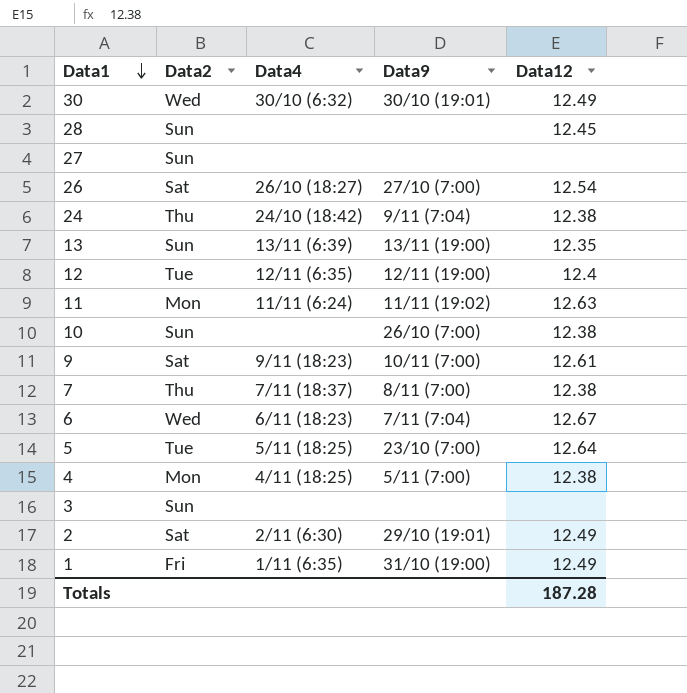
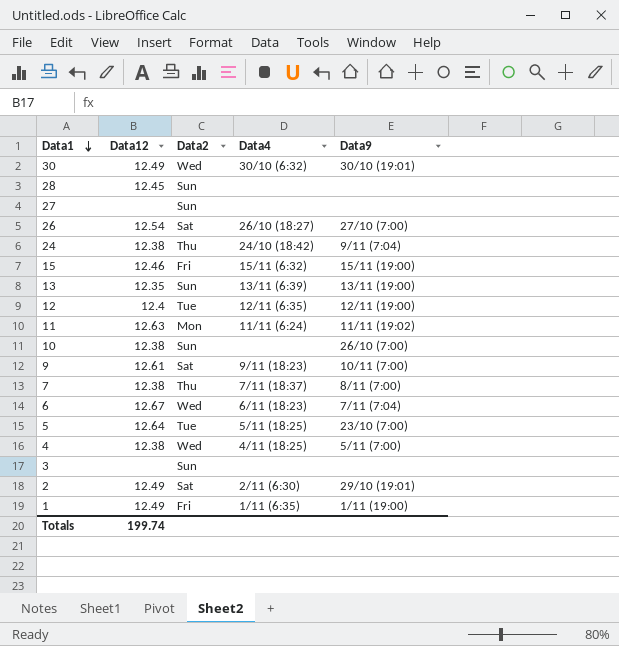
column Data12 | position: 5 -> 2
row 15: none -> 12.46 | Fri | 15/11 (6:32) | 15/11 (19:00)
4 | Data2: Mon -> Wed
1 | Data9: 31/10 (19:00) -> 1/11 (19:00)
Totals | Data12: 187.28 -> 199.74

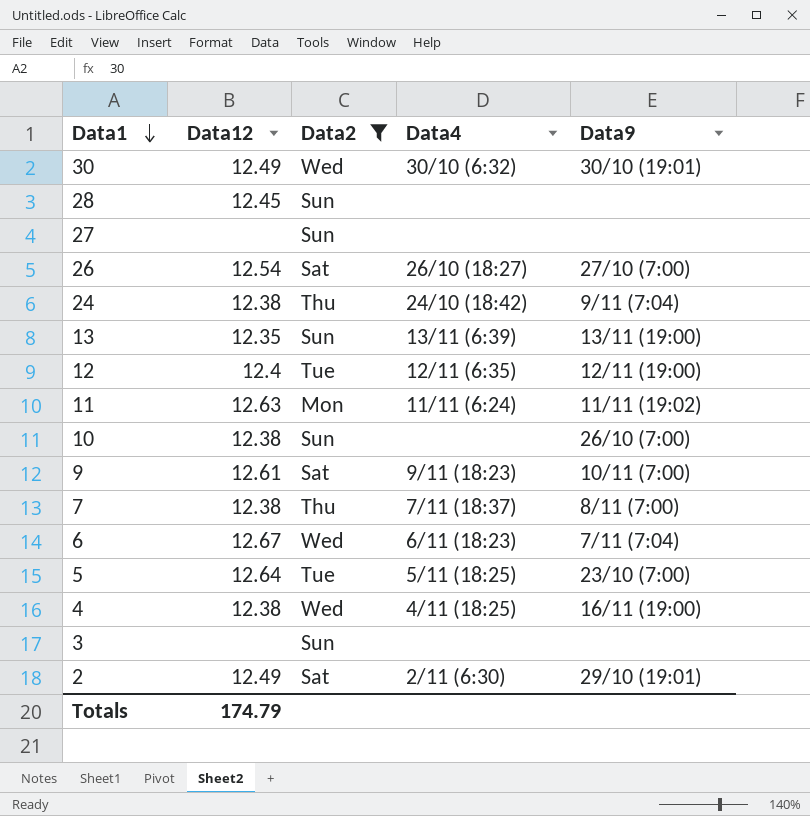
filter: none -> Data2 != Fri
4 | Data9: 5/11 (7:00) -> 16/11 (19:00)
Totals | Data12: 199.74 -> 174.79

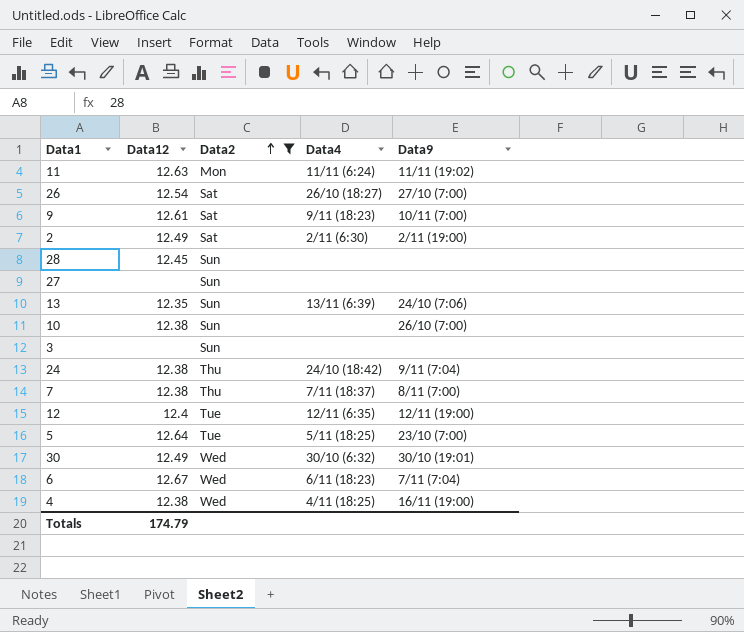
row order: Data1 descending -> Data2 ascending
2 | Data9: 29/10 (19:01) -> 2/11 (19:00)
13 | Data9: 13/11 (19:00) -> 24/10 (7:06)

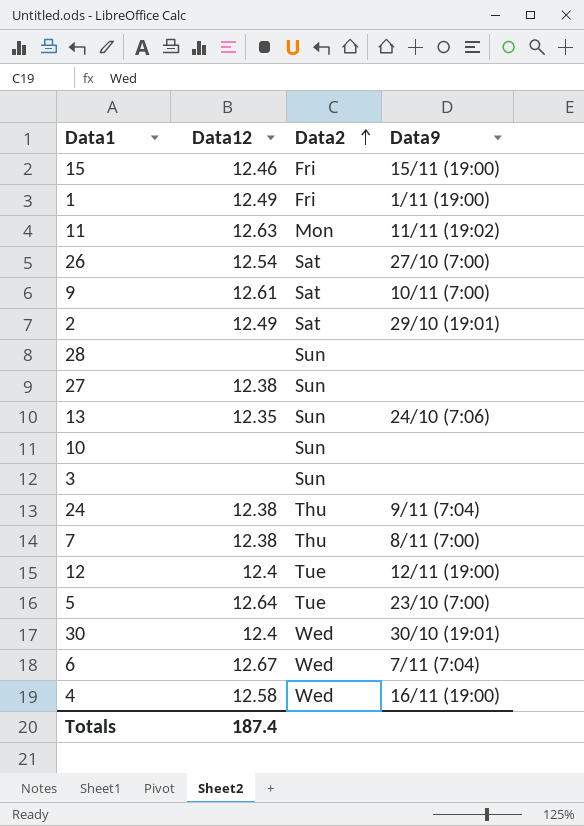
filter: Data2 != Fri -> none
column Data4 | position: 4 -> none
2 | Data9: 2/11 (19:00) -> 29/10 (19:01)
28 | Data12: 12.45 -> none
27 | Data12: none -> 12.38
10 | Data12: 12.38 -> none
10 | Data9: 26/10 (7:00) -> none
30 | Data12: 12.49 -> 12.4
4 | Data12: 12.38 -> 12.58
Totals | Data12: 174.79 -> 187.4

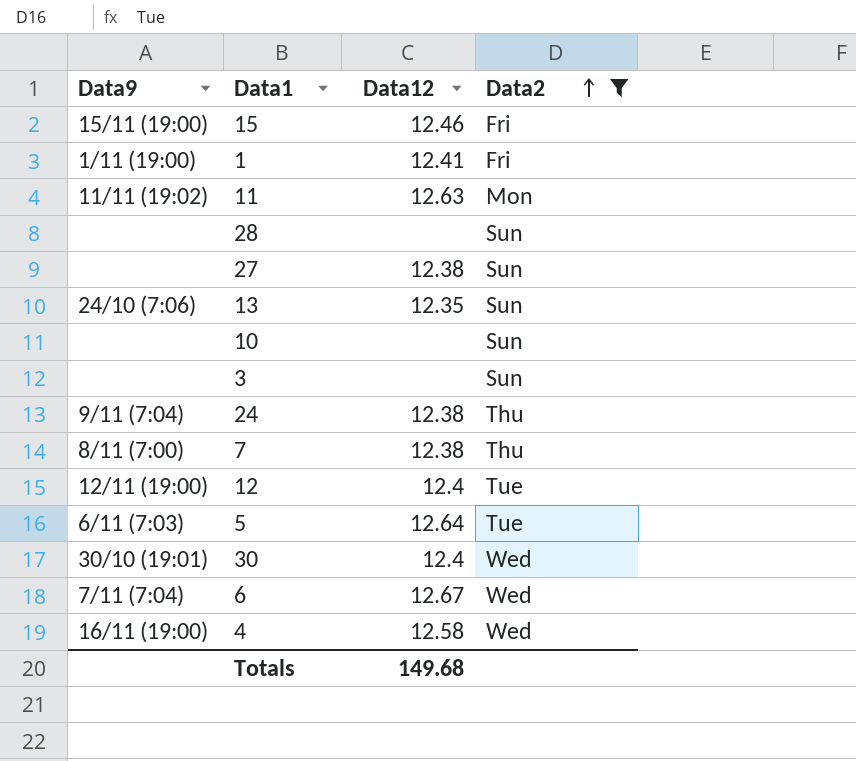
filter: none -> Data2 != Sat
column Data9 | position: 4 -> 1
1 | Data12: 12.49 -> 12.41
5 | Data9: 23/10 (7:00) -> 6/11 (7:03)
Totals | Data12: 187.4 -> 149.68

